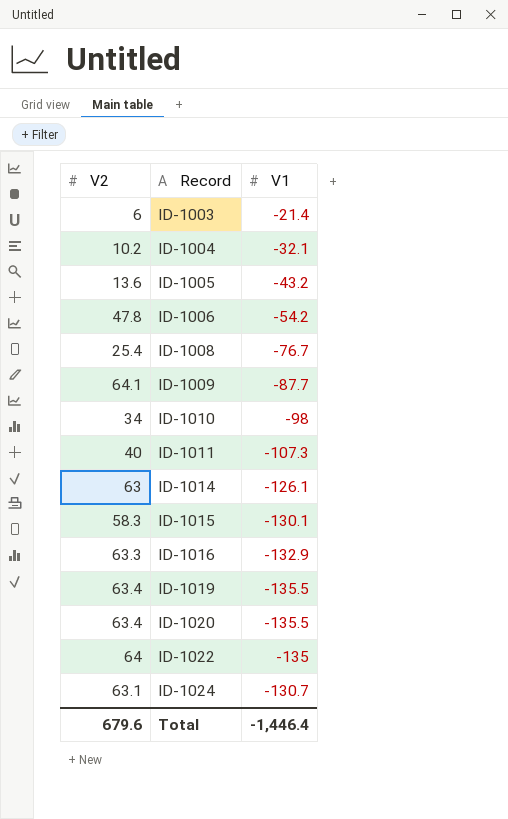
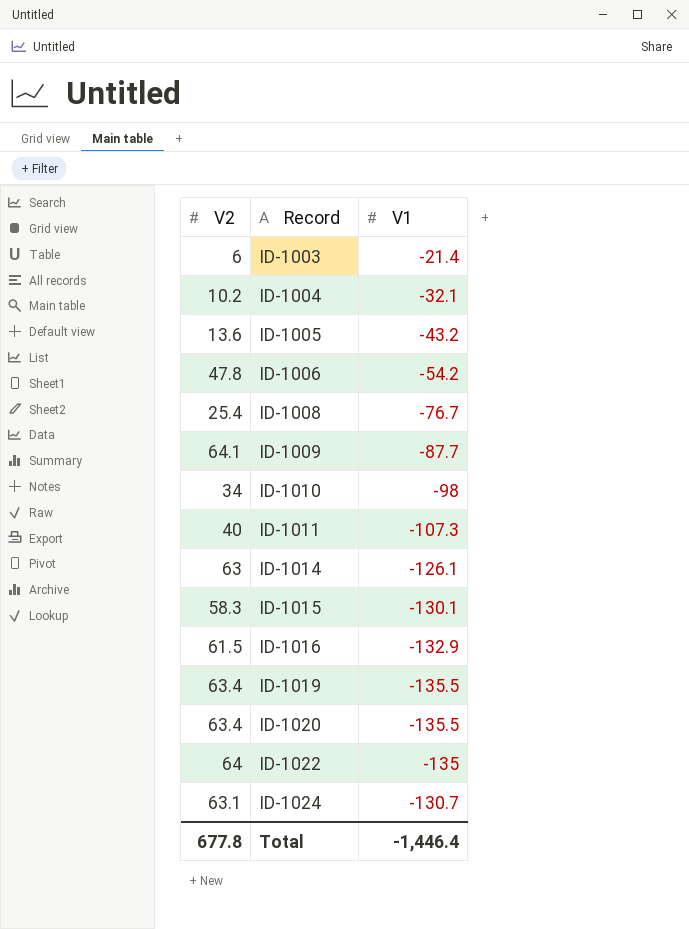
ID-1016 | V2: 63.3 -> 61.5
Total | V2: 679.6 -> 677.8

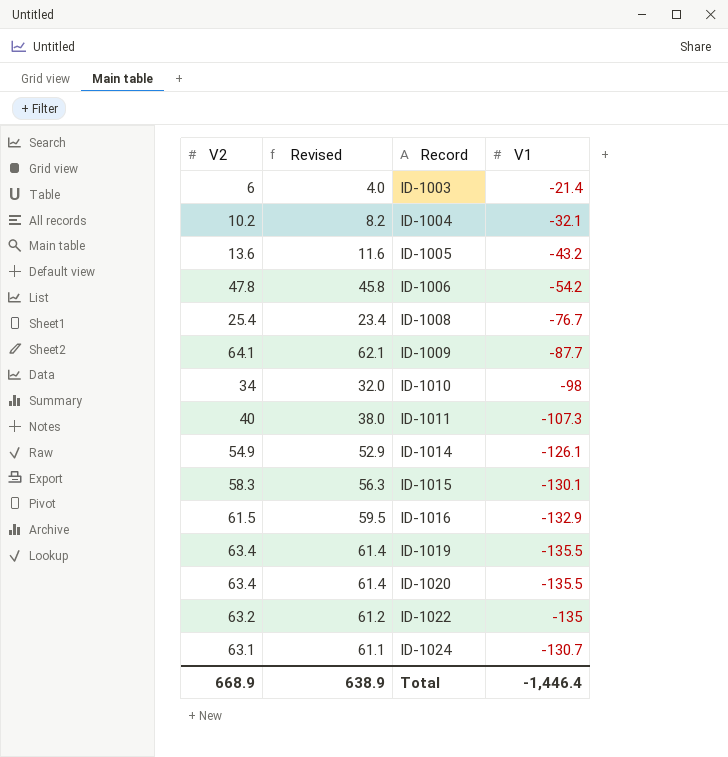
column Revised | formula: none -> [V2] - 2
ID-1014 | V2: 63 -> 54.9
ID-1022 | V2: 64 -> 63.2
Total | V2: 677.8 -> 668.9

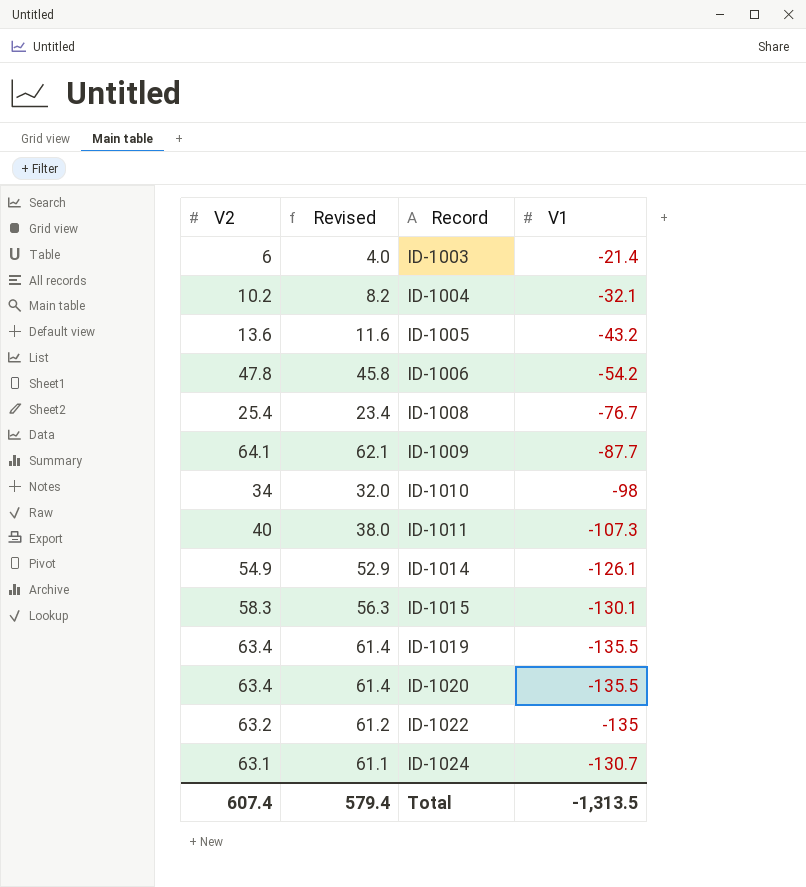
row ID-1016: 61.5 | 59.5 | -132.9 -> none
Total | V2: 668.9 -> 607.4
Total | Revised: 638.9 -> 579.4
Total | V1: -1,446.4 -> -1,313.5

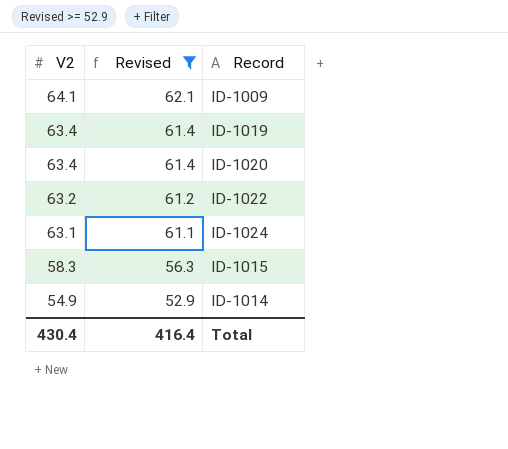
filter: none -> Revised >= 52.9
row order: Record ascending -> V2 descending
column V1 | position: 4 -> none
Total | V2: 607.4 -> 430.4
Total | Revised: 579.4 -> 416.4

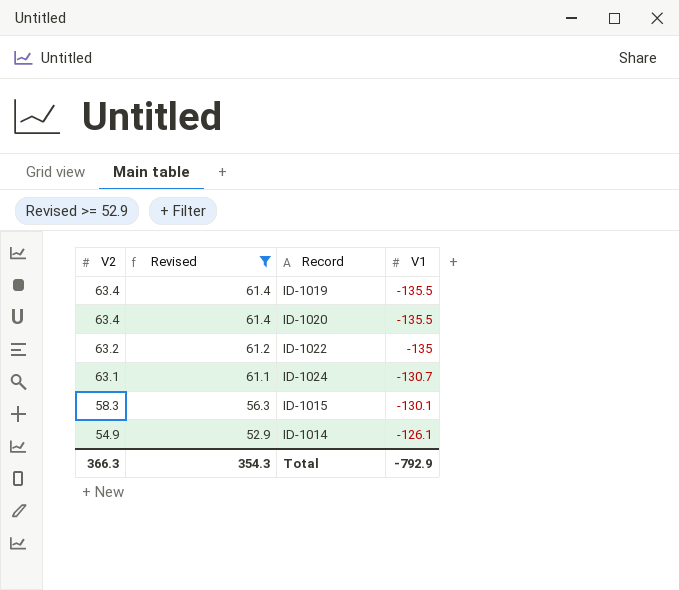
column V1 | position: none -> 4
row ID-1009: 64.1 | 62.1 -> none
Total | V2: 430.4 -> 366.3
Total | Revised: 416.4 -> 354.3

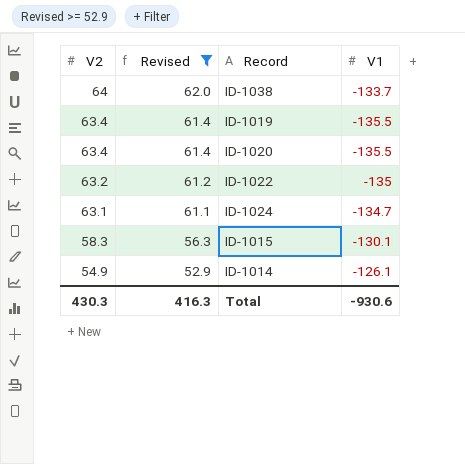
row ID-1038: none -> 64 | 62.0 | -133.7
ID-1024 | V1: -130.7 -> -134.7
Total | V2: 366.3 -> 430.3
Total | Revised: 354.3 -> 416.3
Total | V1: -792.9 -> -930.6

